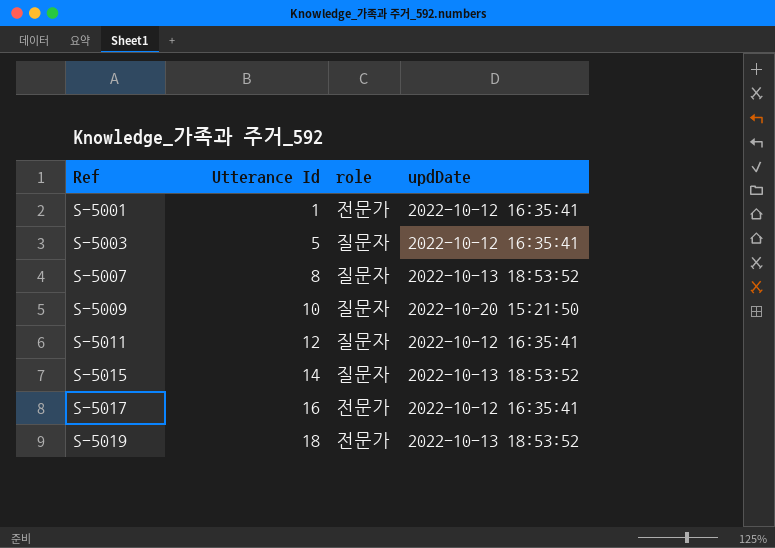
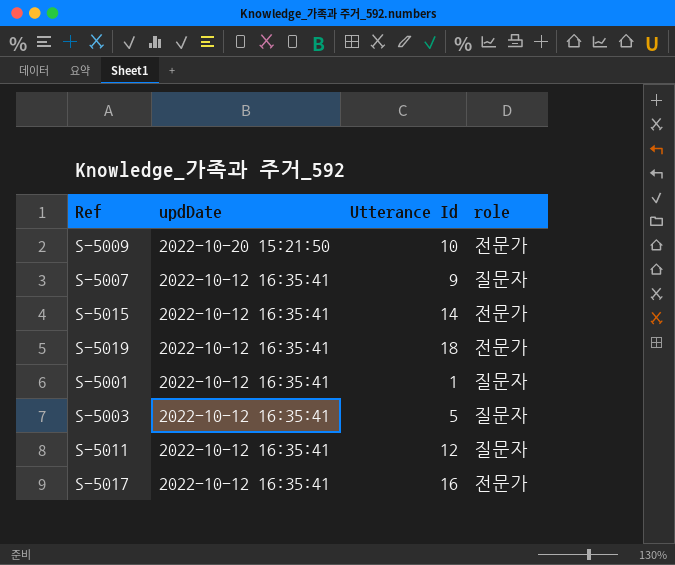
row order: Ref ascending -> updDate descending
column updDate | position: 4 -> 2
S-5009 | role: 질문자 -> 전문가
S-5007 | updDate: 2022-10-13 18:53:52 -> 2022-10-12 16:35:41
S-5007 | Utterance Id: 8 -> 9
S-5015 | updDate: 2022-10-13 18:53:52 -> 2022-10-12 16:35:41
S-5015 | role: 질문자 -> 전문가
S-5019 | updDate: 2022-10-13 18:53:52 -> 2022-10-12 16:35:41
S-5001 | role: 전문가 -> 질문자

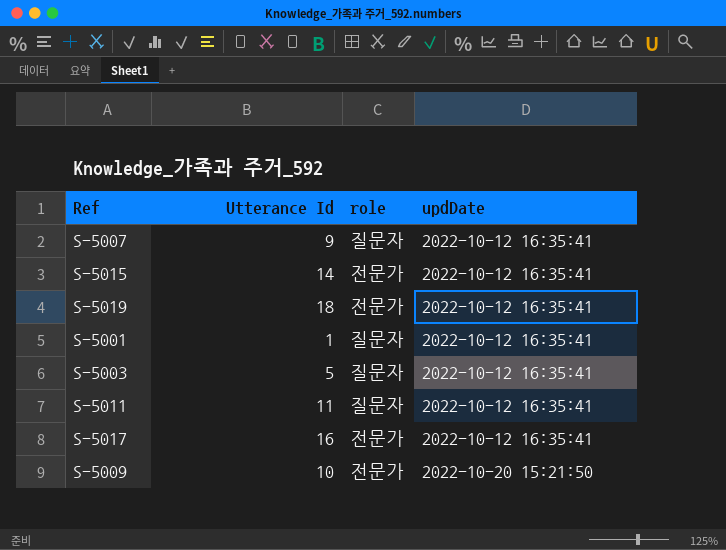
row order: updDate descending -> updDate ascending
column updDate | position: 2 -> 4
S-5011 | Utterance Id: 12 -> 11

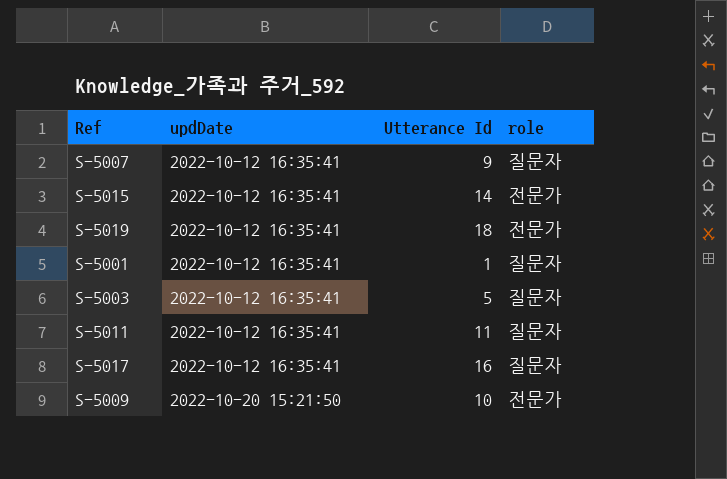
column updDate | position: 4 -> 2
S-5017 | role: 전문가 -> 질문자

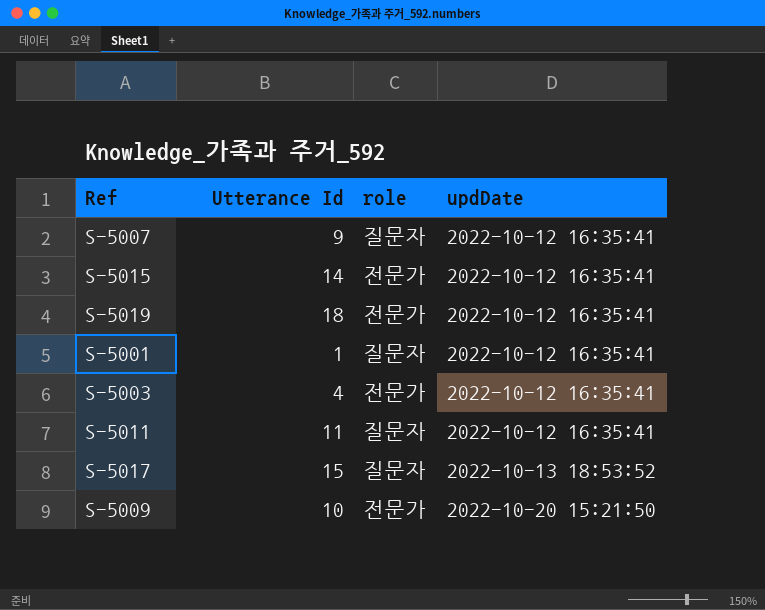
column updDate | position: 2 -> 4
S-5003 | Utterance Id: 5 -> 4
S-5003 | role: 질문자 -> 전문가
S-5017 | Utterance Id: 16 -> 15
S-5017 | updDate: 2022-10-12 16:35:41 -> 2022-10-13 18:53:52

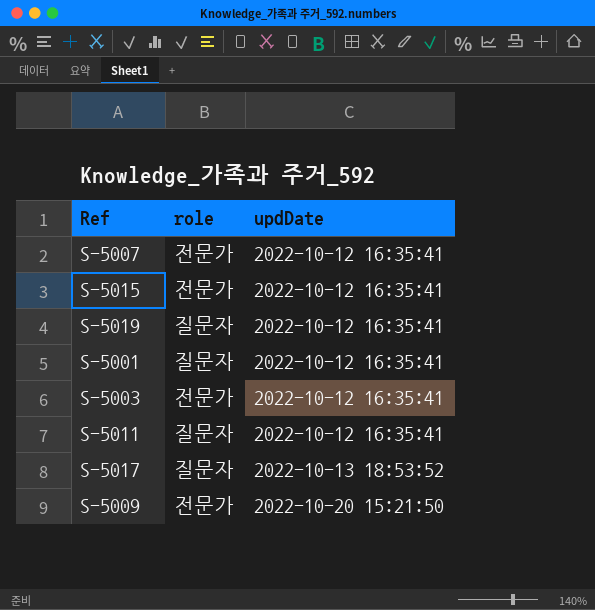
column Utterance Id | position: 2 -> none
S-5007 | role: 질문자 -> 전문가
S-5019 | role: 전문가 -> 질문자

